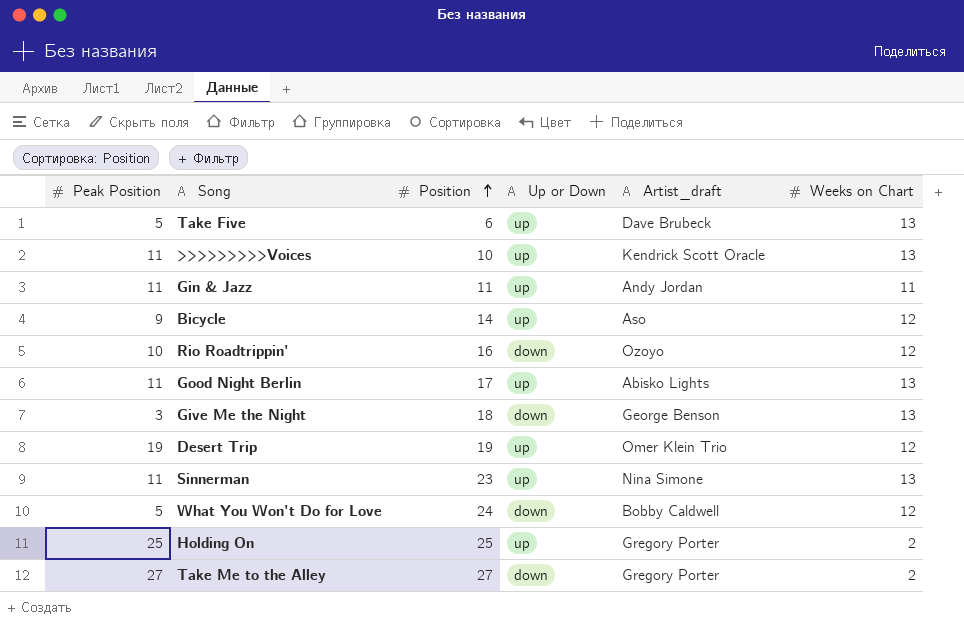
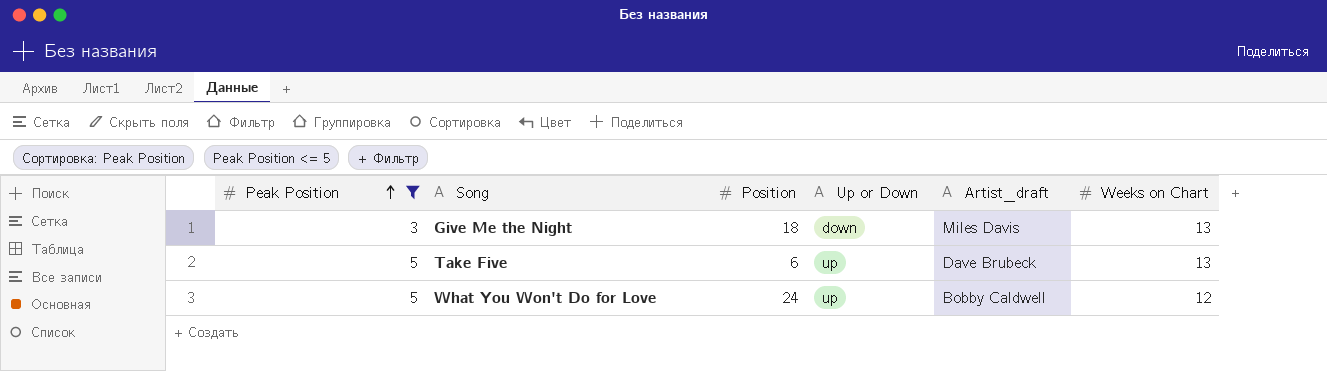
filter: none -> Peak Position <= 5
row order: Position ascending -> Peak Position ascending
Give Me the Night | Artist_draft: George Benson -> Miles Davis
What You Won't Do for Love | Up or Down: down -> up

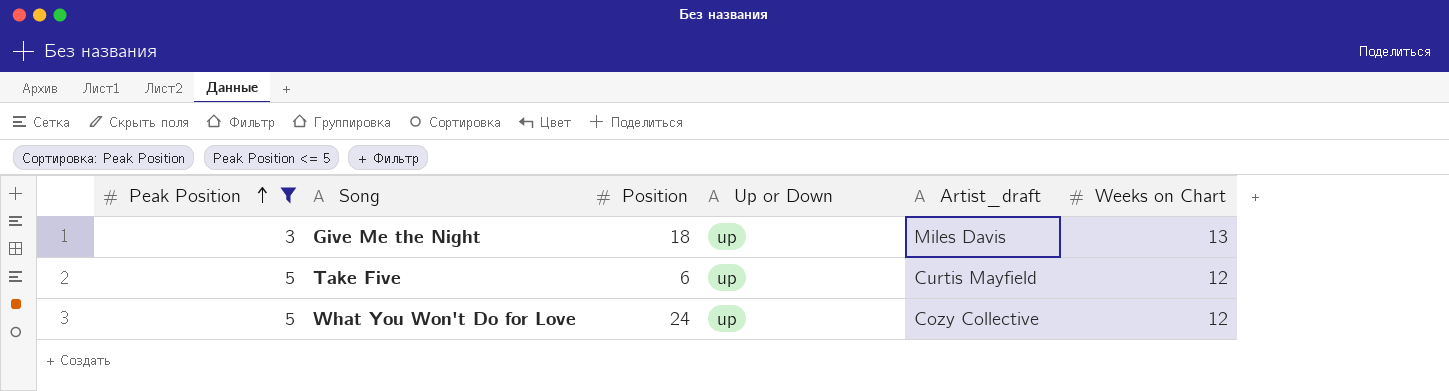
Give Me the Night | Up or Down: down -> up
Take Five | Artist_draft: Dave Brubeck -> Curtis Mayfield
Take Five | Weeks on Chart: 13 -> 12
What You Won't Do for Love | Artist_draft: Bobby Caldwell -> Cozy Collective

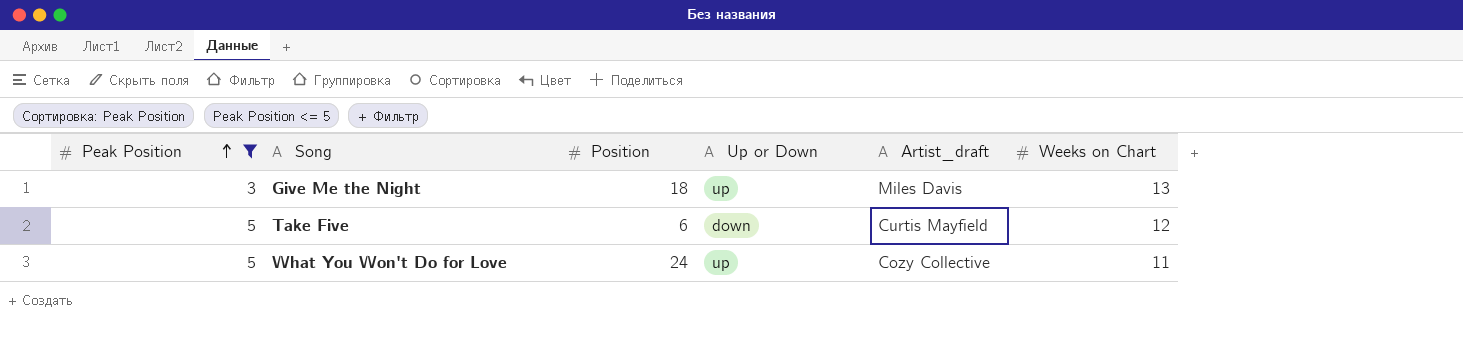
Take Five | Up or Down: up -> down
What You Won't Do for Love | Weeks on Chart: 12 -> 11

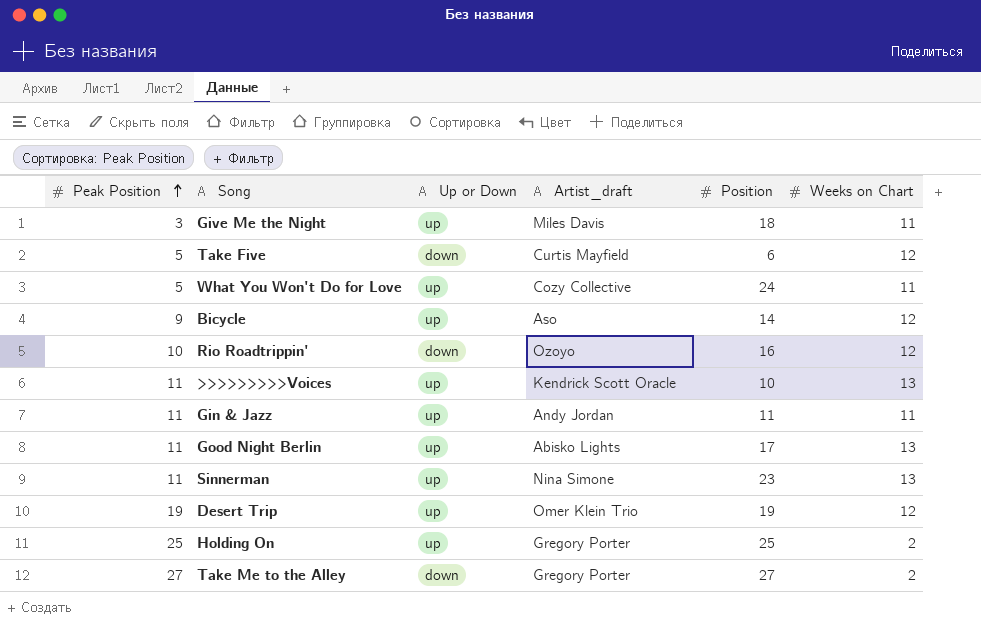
filter: Peak Position <= 5 -> none
column Position | position: 3 -> 5
Give Me the Night | Weeks on Chart: 13 -> 11

